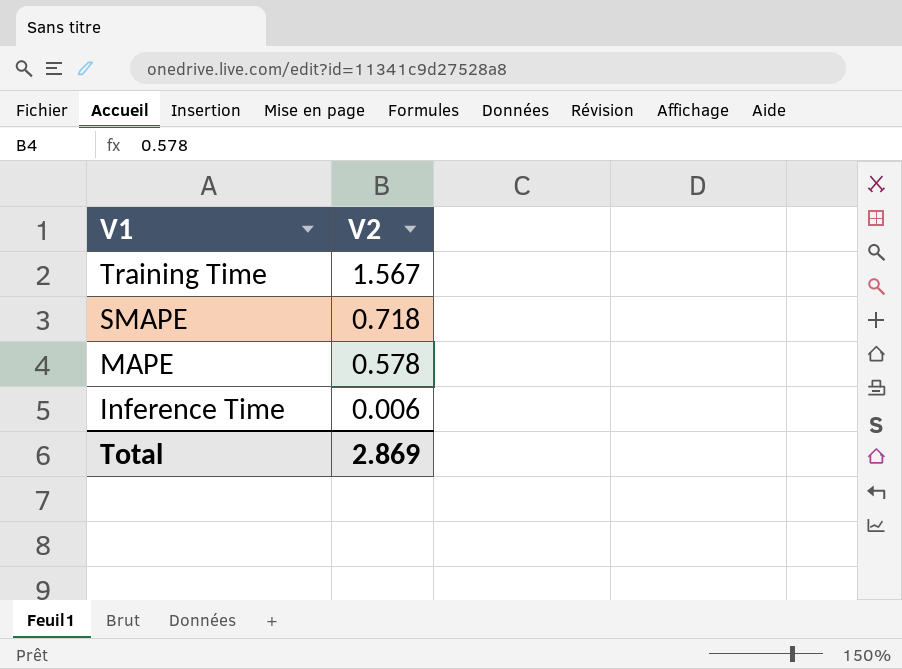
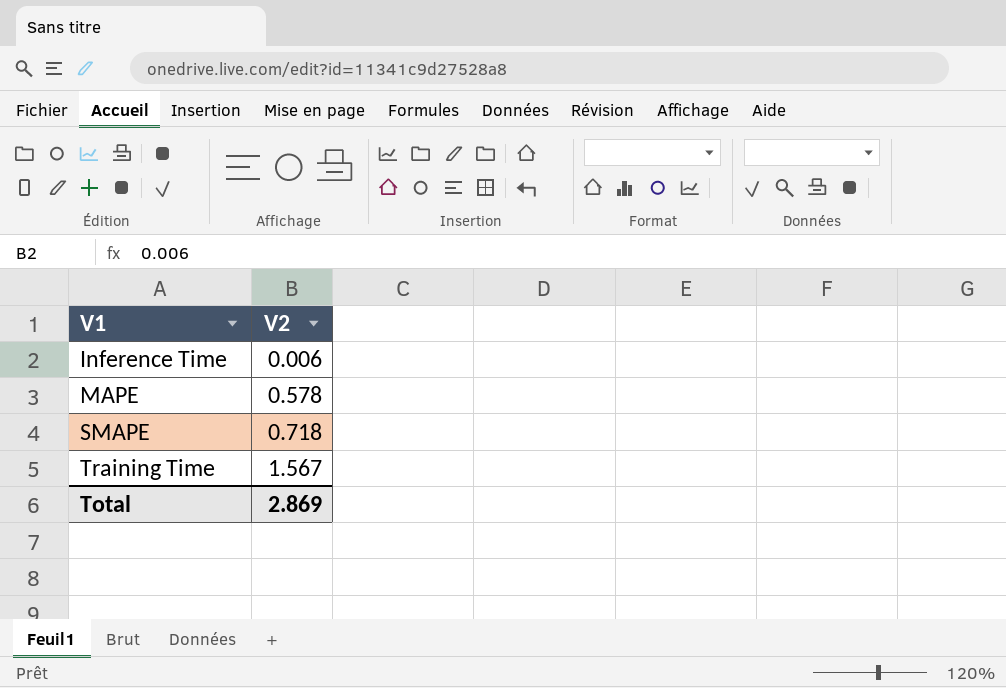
row order: V1 descending -> V1 ascending

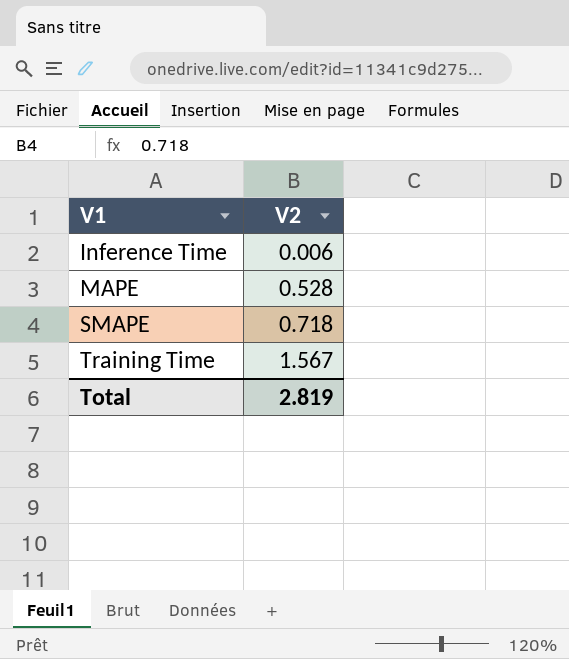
MAPE | V2: 0.578 -> 0.528
Total | V2: 2.869 -> 2.819

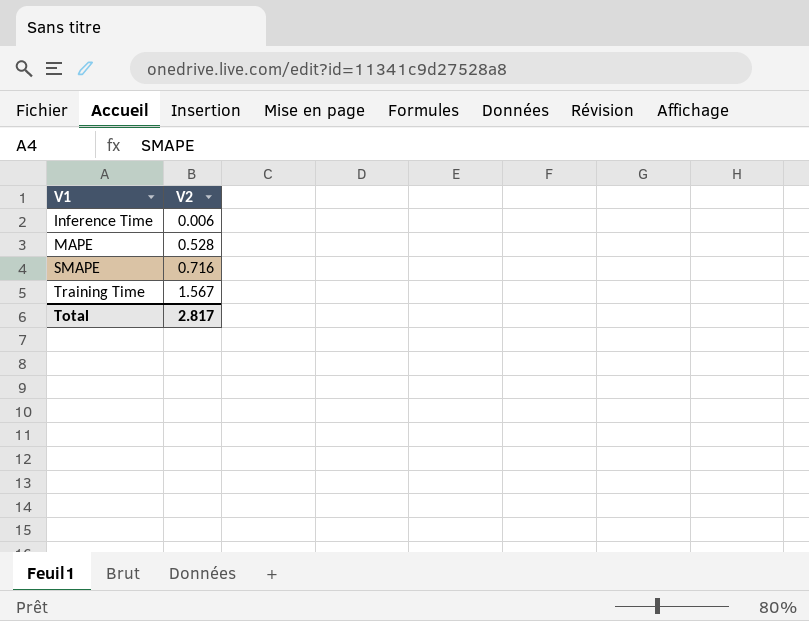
SMAPE | V2: 0.718 -> 0.716
Total | V2: 2.819 -> 2.817

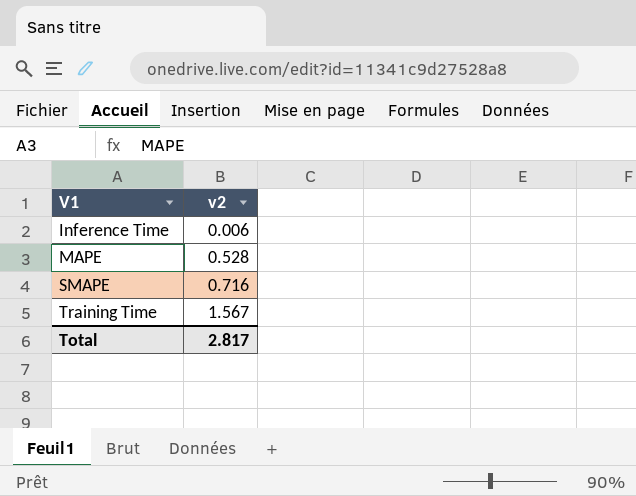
column name: V2 -> v2

